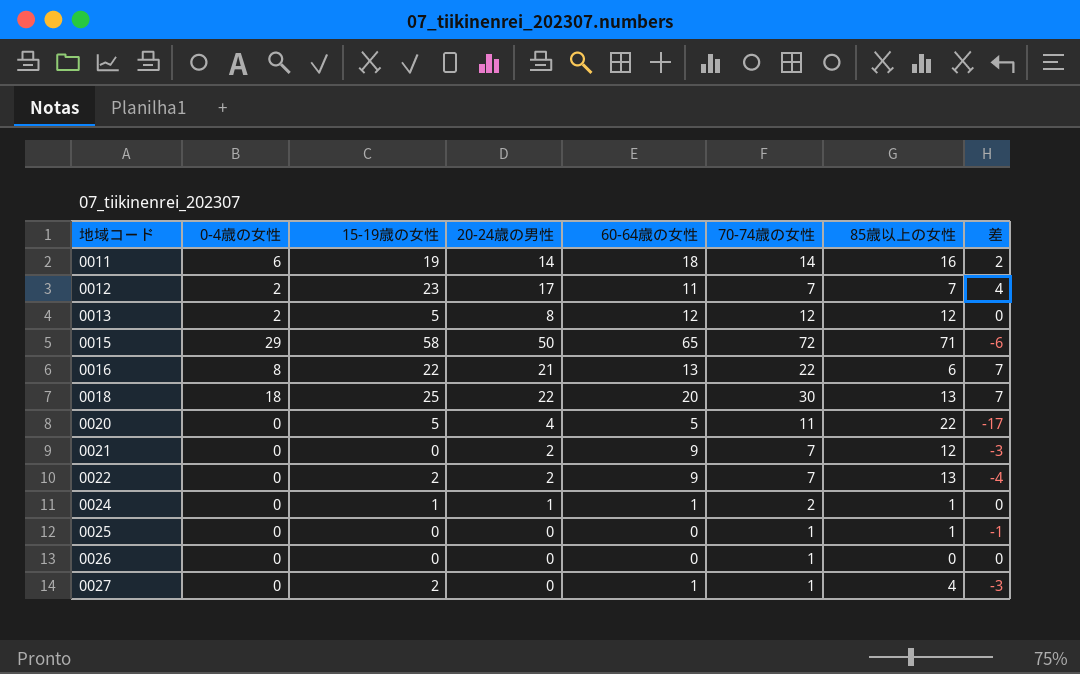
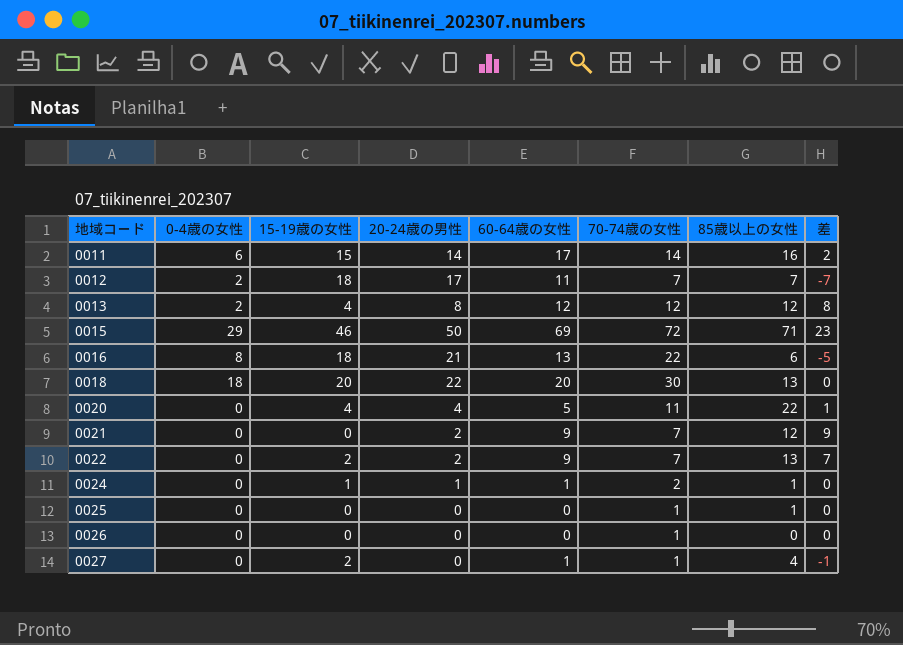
column 差 | formula: [60-64歳の女性] - [85歳以上の女性] -> [60-64歳の女性] - [15-19歳の女性]
0011 | 15-19歳の女性: 19 -> 15
0011 | 60-64歳の女性: 18 -> 17
0012 | 15-19歳の女性: 23 -> 18
0013 | 15-19歳の女性: 5 -> 4
0015 | 15-19歳の女性: 58 -> 46
0015 | 60-64歳の女性: 65 -> 69
0016 | 15-19歳の女性: 22 -> 18
0018 | 15-19歳の女性: 25 -> 20
0020 | 15-19歳の女性: 5 -> 4

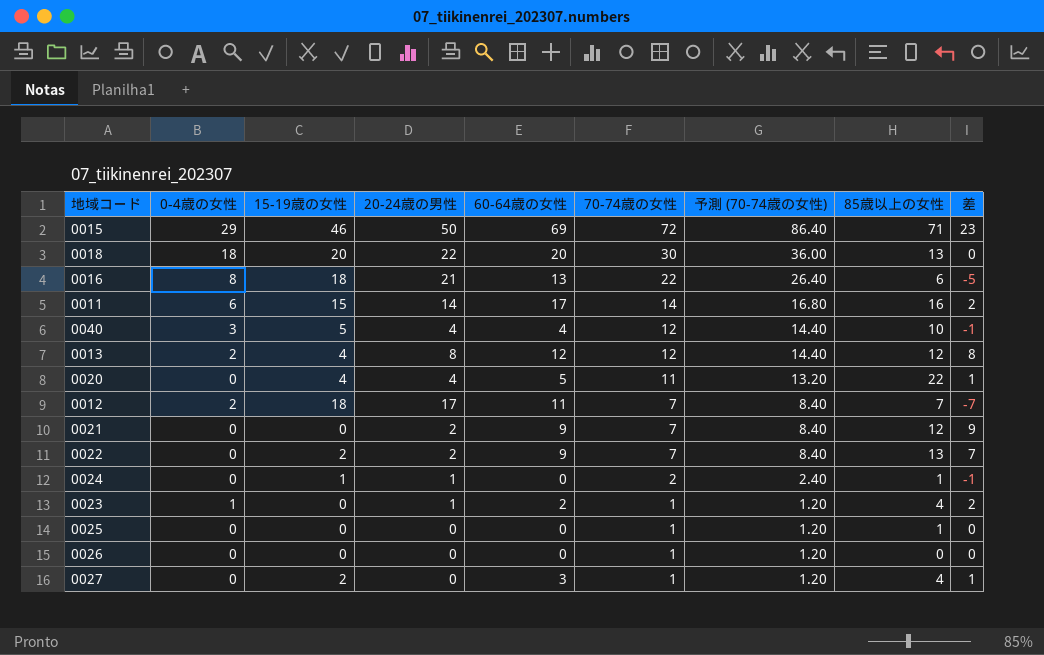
row order: 地域コード ascending -> 70-74歳の女性 descending
column 予測 (70-74歳の女性) | formula: none -> [70-74歳の女性] * 1.2
row 0040: none -> 3 | 5 | 4 | 4 | 12 | 14.40 | 10 | -1
0024 | 60-64歳の女性: 1 -> 0
0024 | 差: 0 -> -1
row 0023: none -> 1 | 0 | 1 | 2 | 1 | 1.20 | 4 | 2
0027 | 60-64歳の女性: 1 -> 3
0027 | 差: -1 -> 1

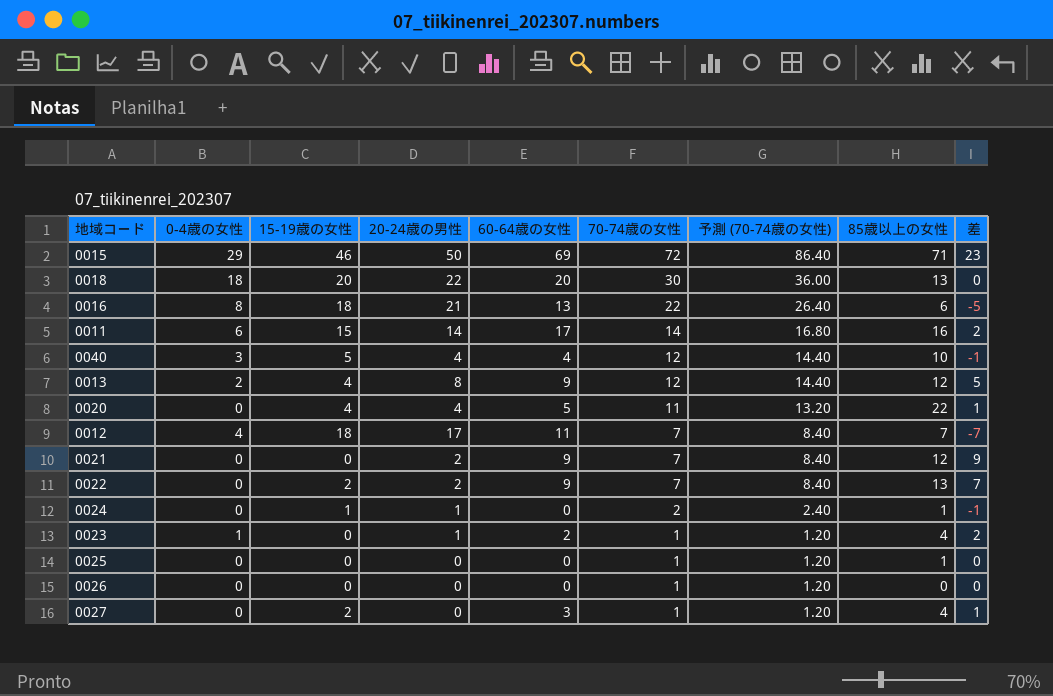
0013 | 60-64歳の女性: 12 -> 9
0013 | 差: 8 -> 5
0012 | 0-4歳の女性: 2 -> 4

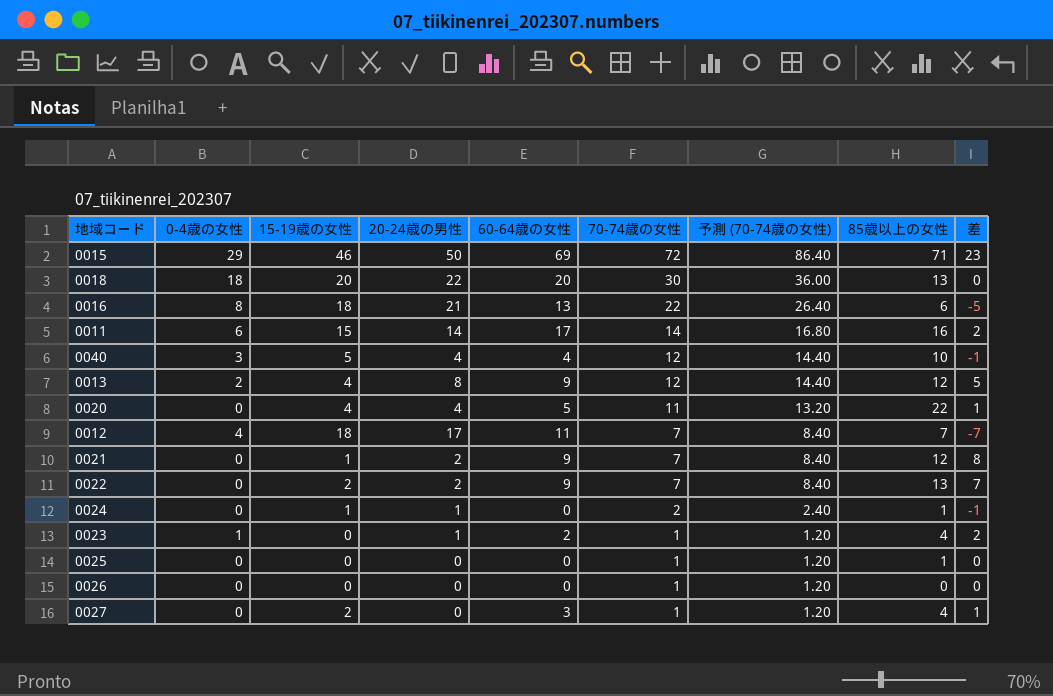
0021 | 15-19歳の女性: 0 -> 1
0021 | 差: 9 -> 8

